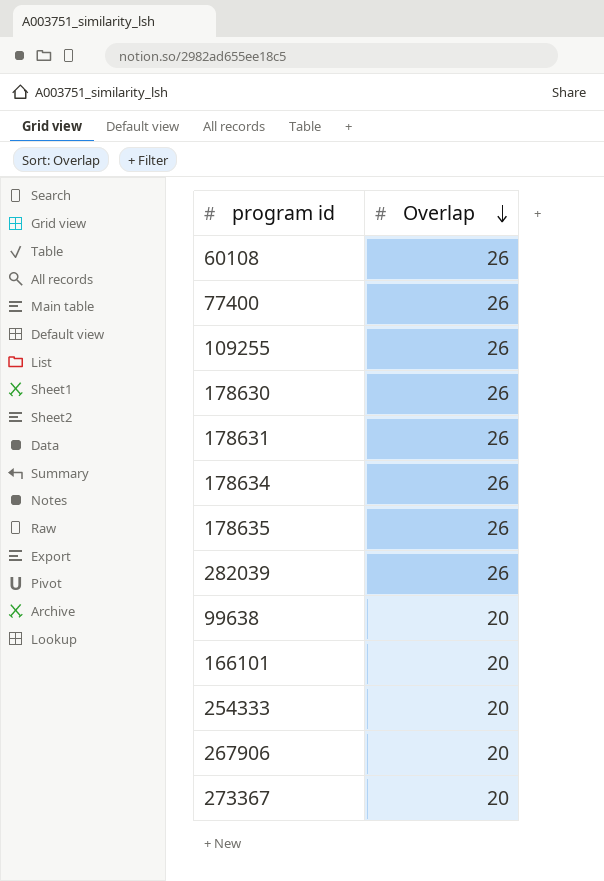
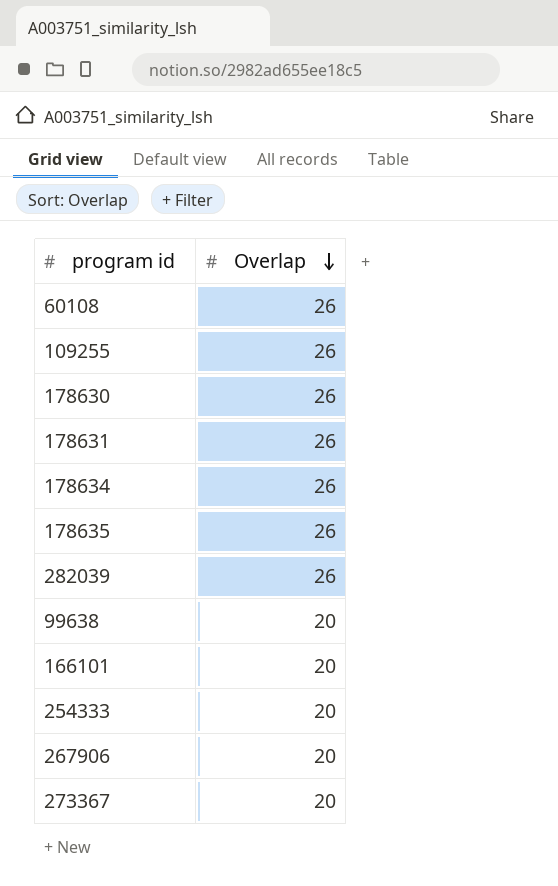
row 77400: 26 -> none

